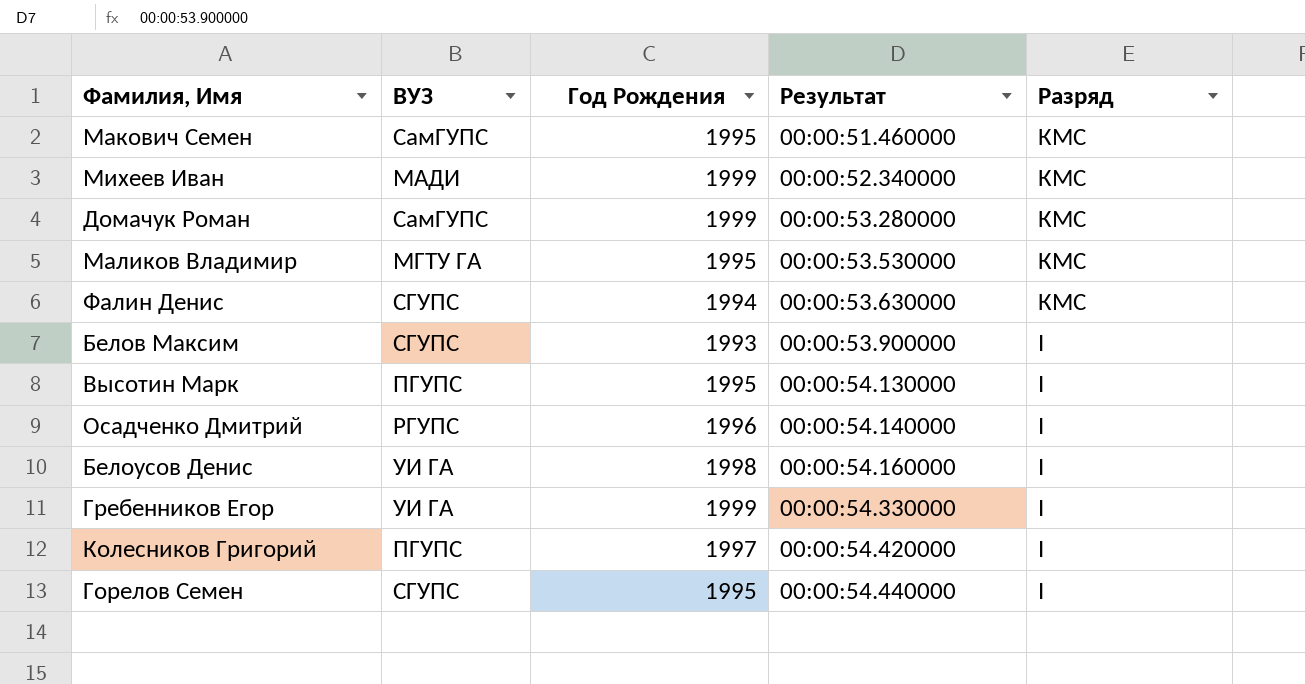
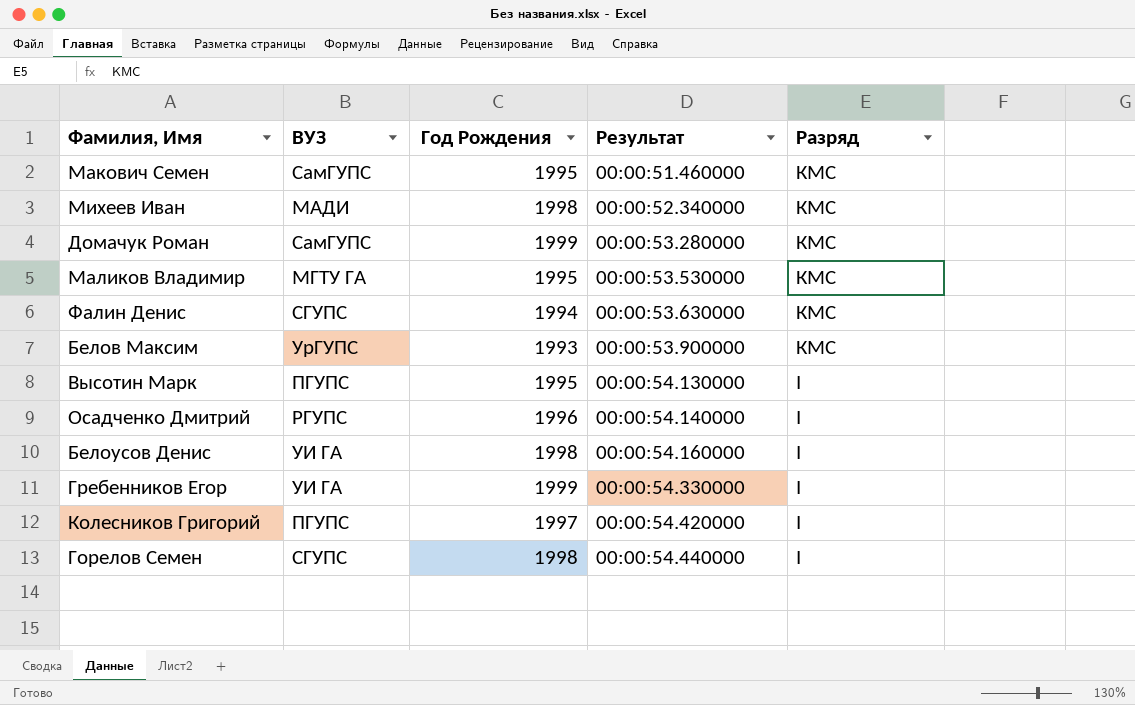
Михеев Иван | Год Рождения: 1999 -> 1998
Белов Максим | ВУЗ: СГУПС -> УрГУПС
Белов Максим | Разряд: I -> КМС
Горелов Семен | Год Рождения: 1995 -> 1998

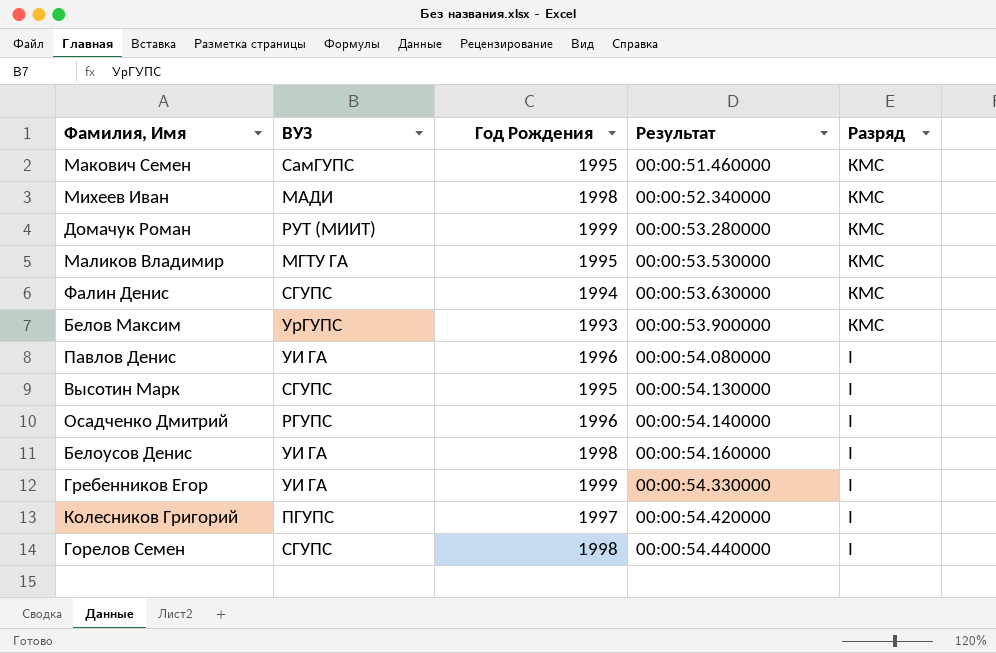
Домачук Роман | ВУЗ: СамГУПС -> РУТ (МИИТ)
row Павлов Денис: none -> УИ ГА | 1996 | 00:00:54.080000 | I
Высотин Марк | ВУЗ: ПГУПС -> СГУПС

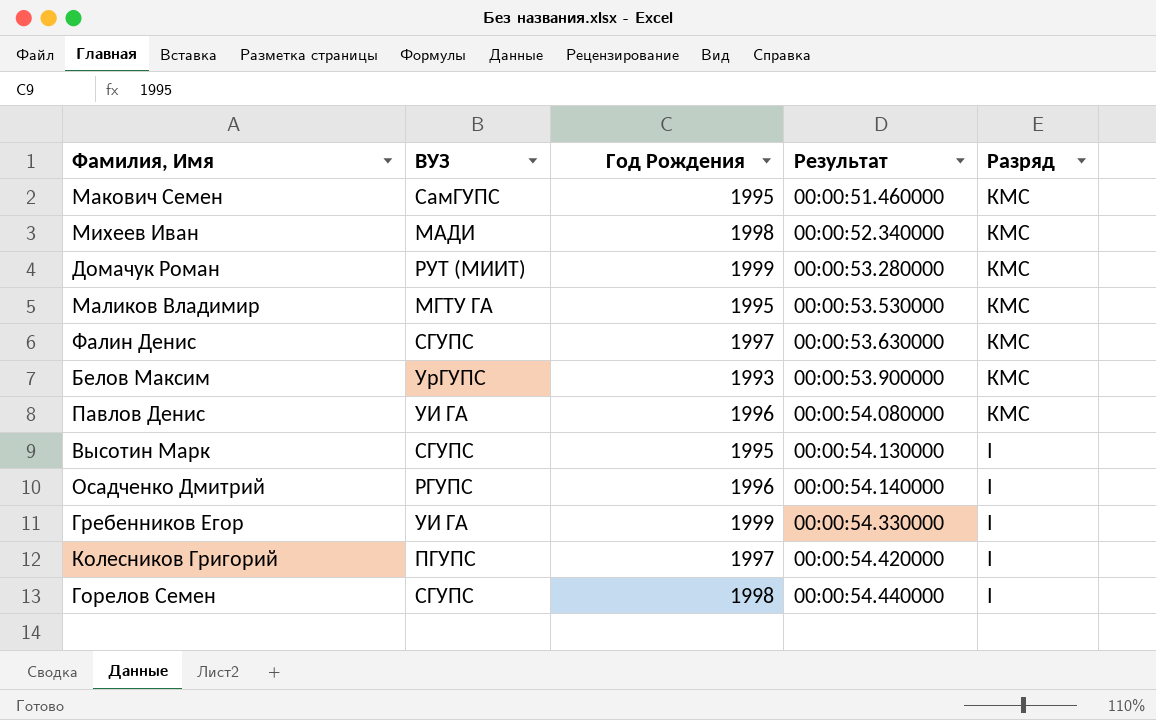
row Белоусов Денис: УИ ГА | 1998 | 00:00:54.160000 | I -> none
Фалин Денис | Год Рождения: 1994 -> 1997
Павлов Денис | Разряд: I -> КМС

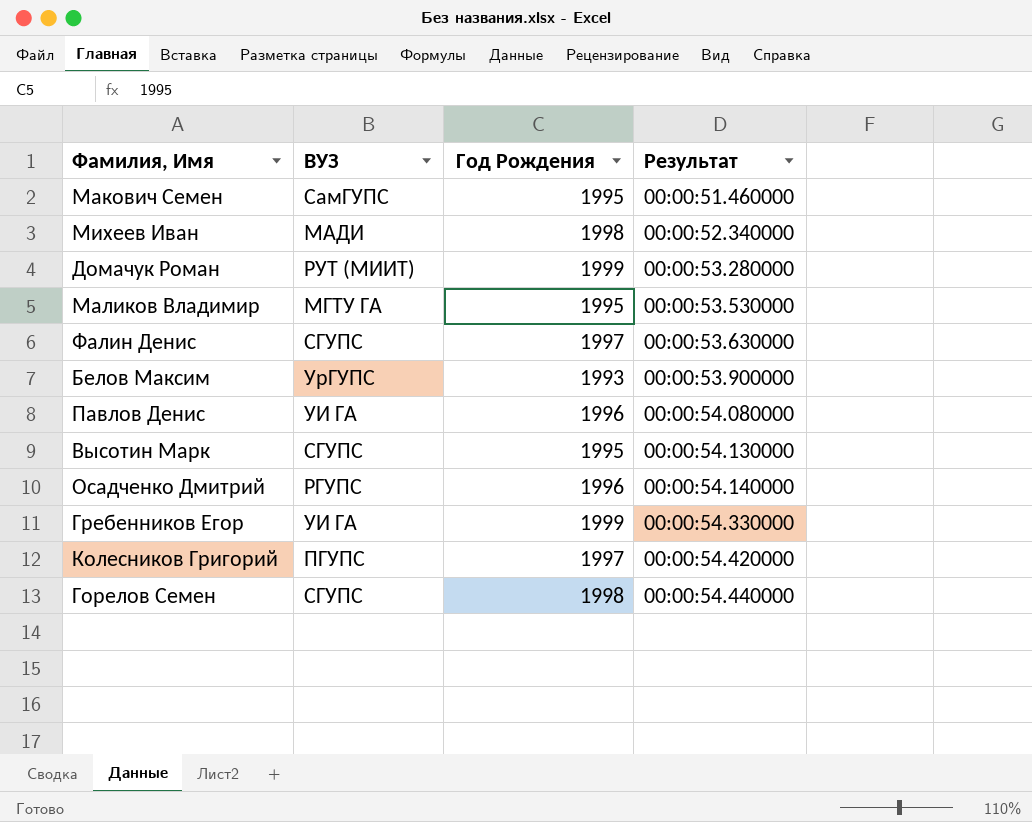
column Разряд | position: 5 -> none

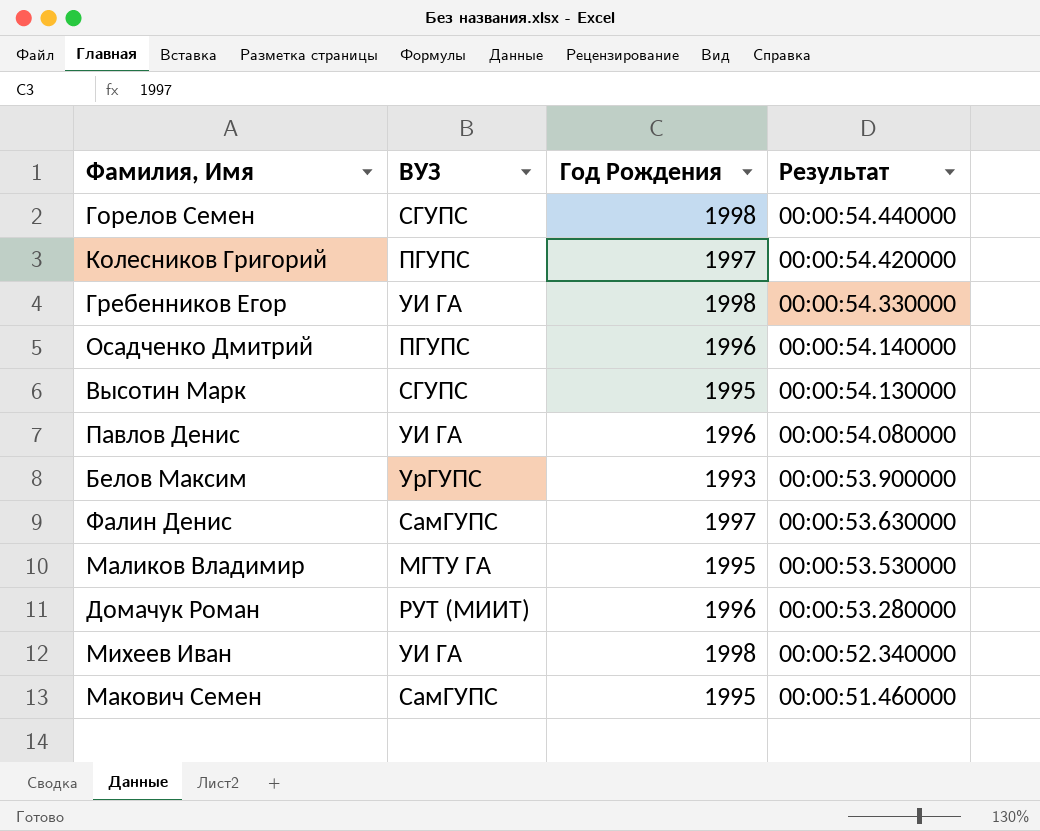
row order: Результат ascending -> Результат descending
Гребенников Егор | Год Рождения: 1999 -> 1998
Осадченко Дмитрий | ВУЗ: РГУПС -> ПГУПС
Фалин Денис | ВУЗ: СГУПС -> СамГУПС
Домачук Роман | Год Рождения: 1999 -> 1996
Михеев Иван | ВУЗ: МАДИ -> УИ ГА

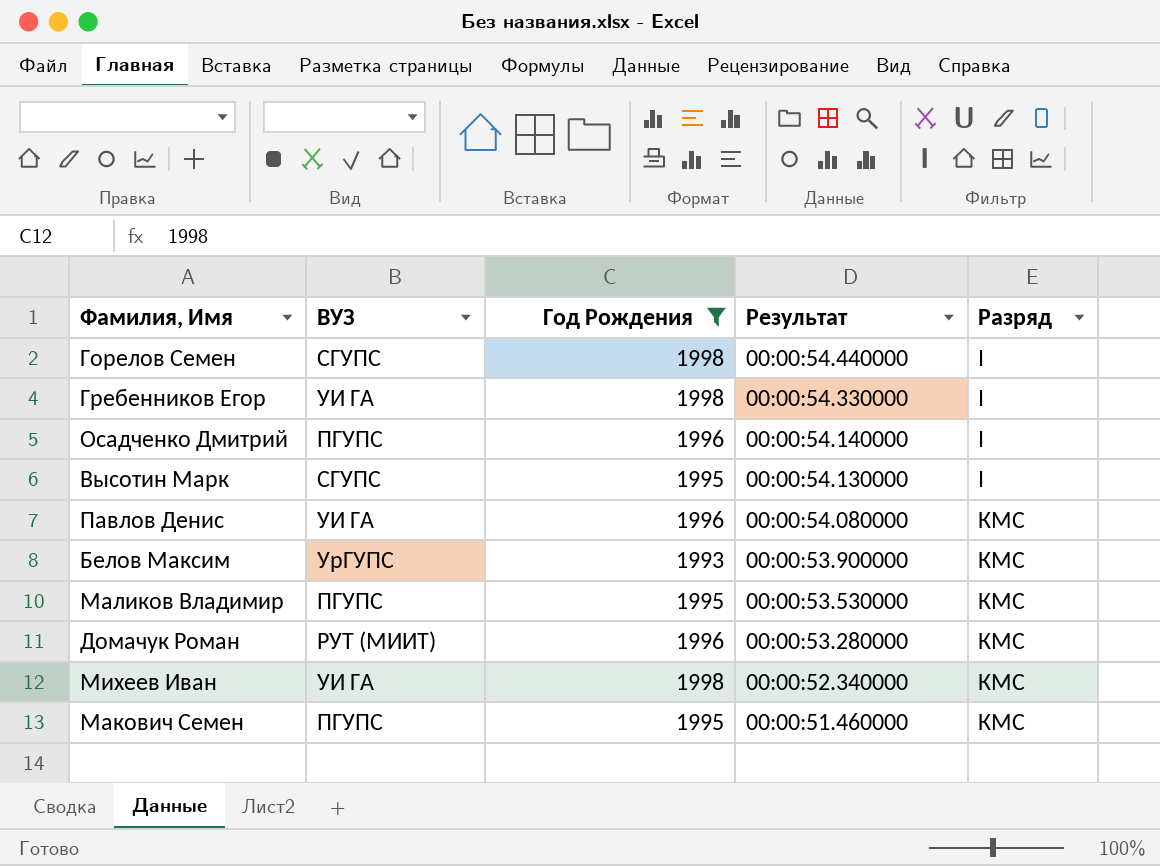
filter: none -> Год Рождения != 1997
column Разряд | position: none -> 5
Маликов Владимир | ВУЗ: МГТУ ГА -> ПГУПС
Макович Семен | ВУЗ: СамГУПС -> ПГУПС

